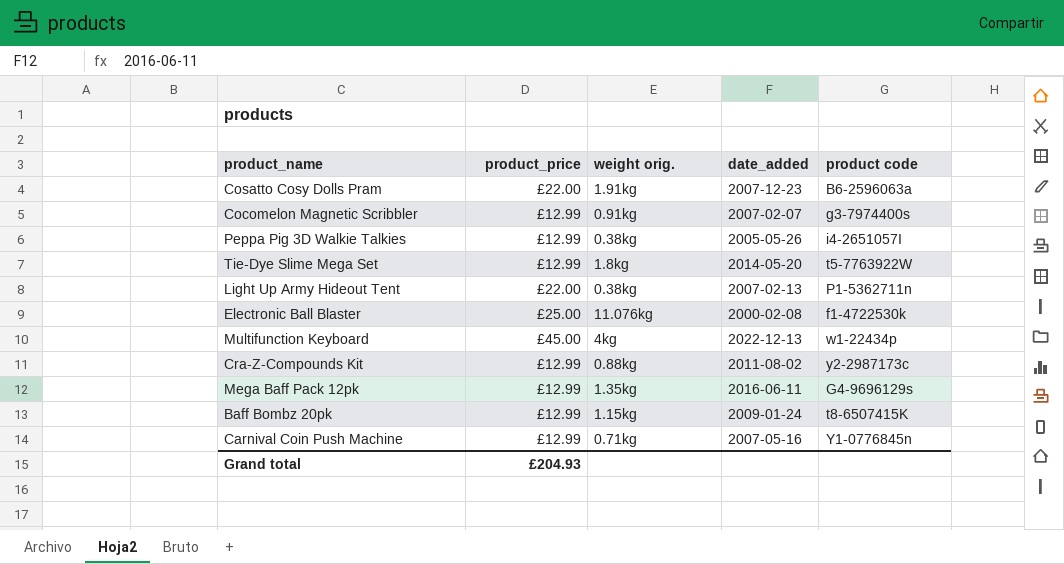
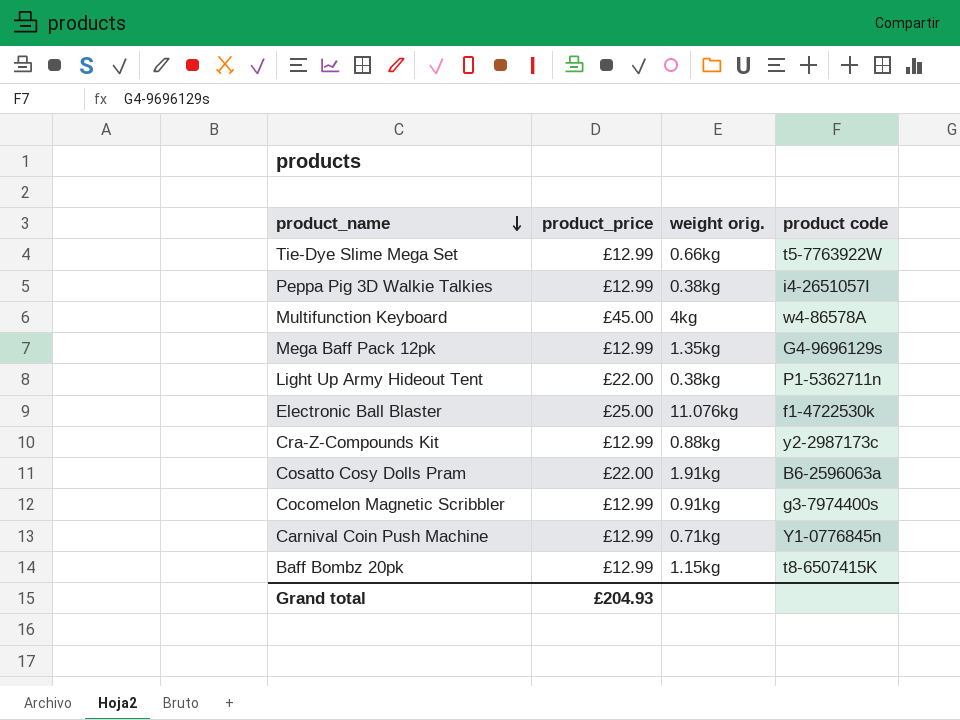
row order: none -> product_name descending
column date_added | position: 4 -> none
Tie-Dye Slime Mega Set | weight orig.: 1.8kg -> 0.66kg
Multifunction Keyboard | product code: w1-22434p -> w4-86578A

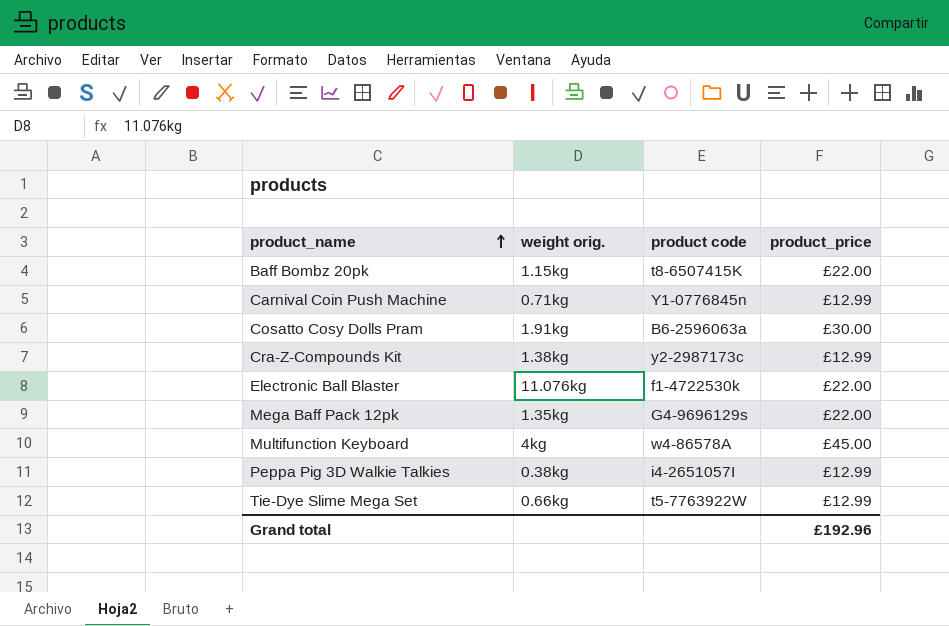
row order: product_name descending -> product_name ascending
column product_price | position: 2 -> 4
row Light Up Army Hideout Tent: £22.00 | 0.38kg | P1-5362711n -> none
row Cocomelon Magnetic Scribbler: £12.99 | 0.91kg | g3-7974400s -> none
Baff Bombz 20pk | product_price: £12.99 -> £22.00
Cosatto Cosy Dolls Pram | product_price: £22.00 -> £30.00
Cra-Z-Compounds Kit | weight orig.: 0.88kg -> 1.38kg
Electronic Ball Blaster | product_price: £25.00 -> £22.00
Mega Baff Pack 12pk | product_price: £12.99 -> £22.00
Grand total | product_price: £204.93 -> £192.96

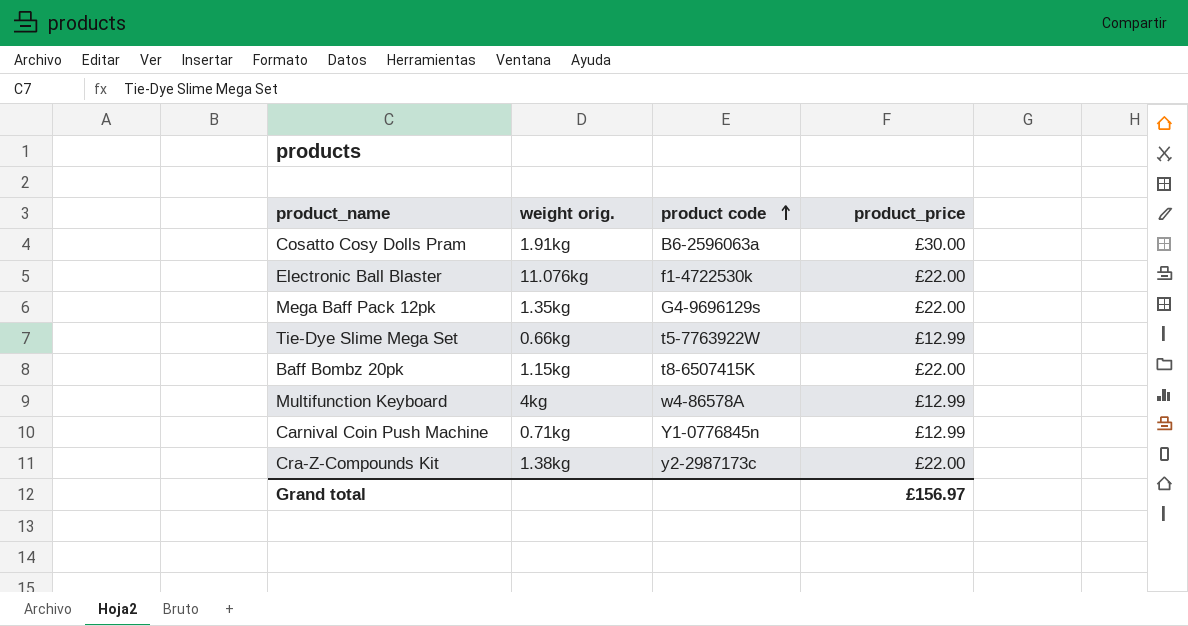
row order: product_name ascending -> product code ascending
row Peppa Pig 3D Walkie Talkies: 0.38kg | i4-2651057I | £12.99 -> none
Multifunction Keyboard | product_price: £45.00 -> £12.99
Cra-Z-Compounds Kit | product_price: £12.99 -> £22.00
Grand total | product_price: £192.96 -> £156.97

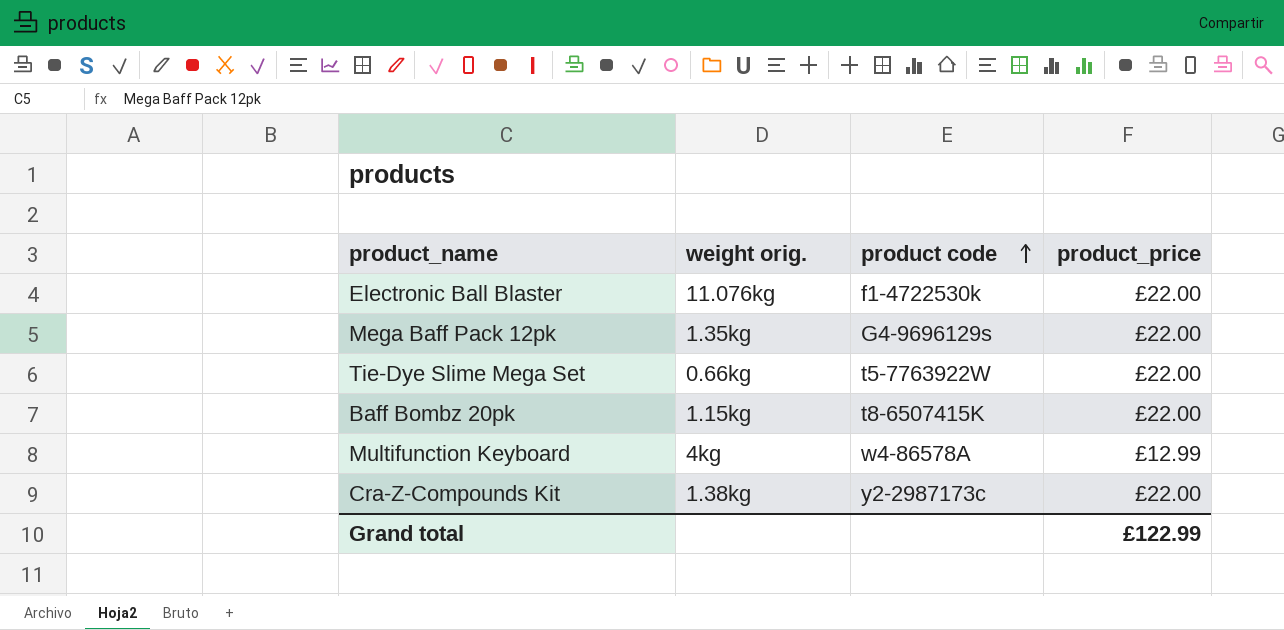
row Cosatto Cosy Dolls Pram: 1.91kg | B6-2596063a | £30.00 -> none
row Carnival Coin Push Machine: 0.71kg | Y1-0776845n | £12.99 -> none
Tie-Dye Slime Mega Set | product_price: £12.99 -> £22.00
Grand total | product_price: £156.97 -> £122.99

